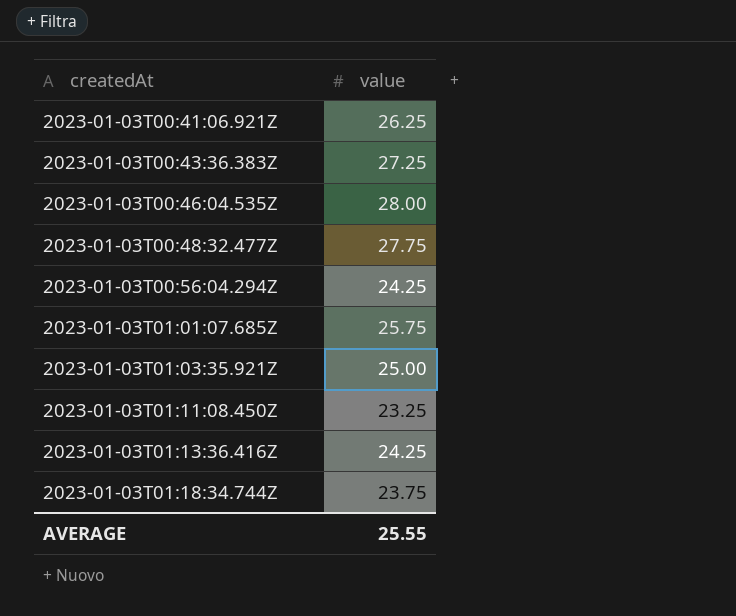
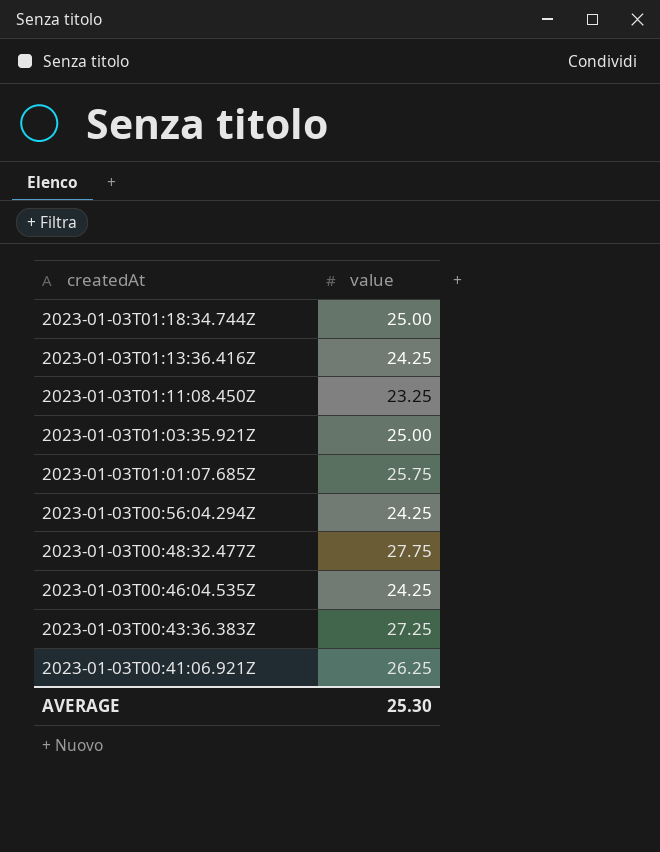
row order: createdAt ascending -> createdAt descending
2023-01-03T01:18:34.744Z | value: 23.75 -> 25.00
2023-01-03T00:46:04.535Z | value: 28.00 -> 24.25
AVERAGE | value: 25.55 -> 25.30

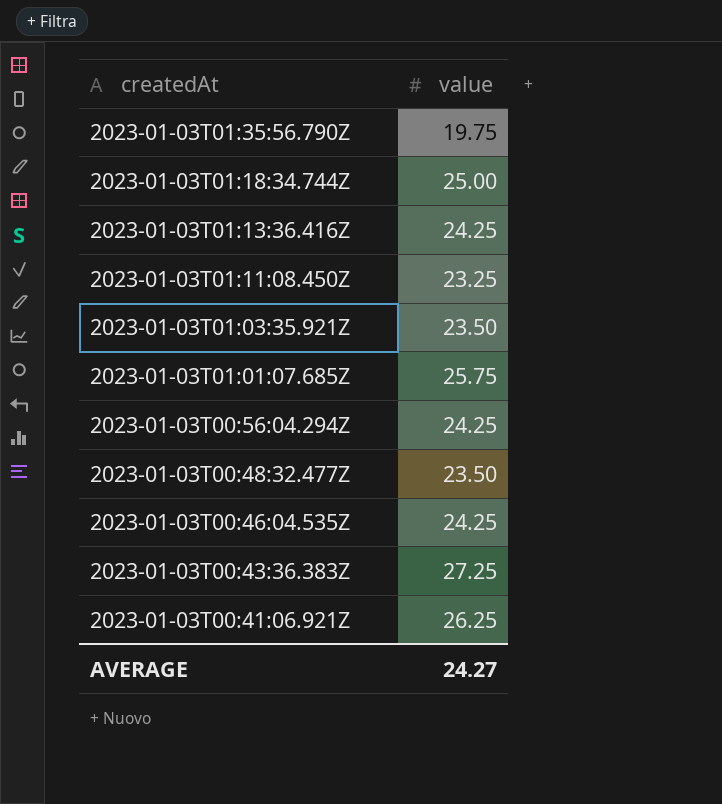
row 2023-01-03T01:35:56.790Z: none -> 19.75
2023-01-03T01:03:35.921Z | value: 25.00 -> 23.50
2023-01-03T00:48:32.477Z | value: 27.75 -> 23.50
AVERAGE | value: 25.30 -> 24.27

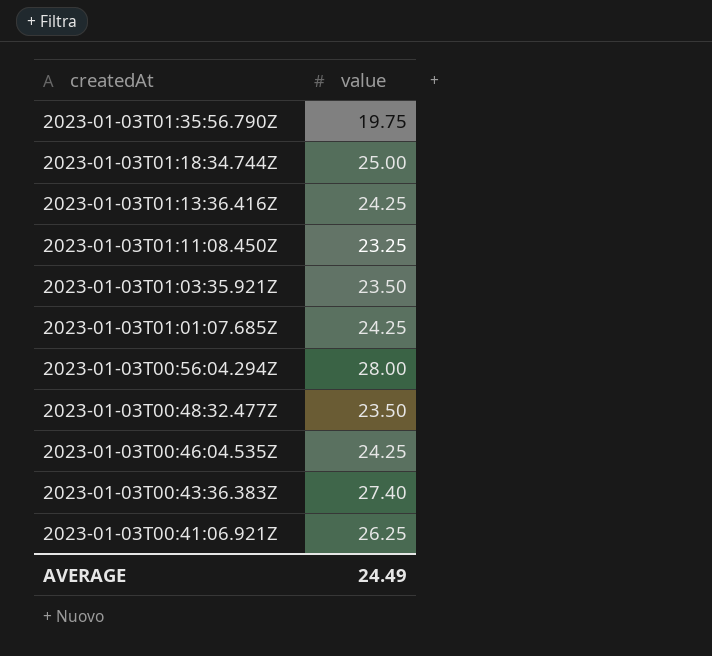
2023-01-03T01:01:07.685Z | value: 25.75 -> 24.25
2023-01-03T00:56:04.294Z | value: 24.25 -> 28.00
2023-01-03T00:43:36.383Z | value: 27.25 -> 27.40
AVERAGE | value: 24.27 -> 24.49

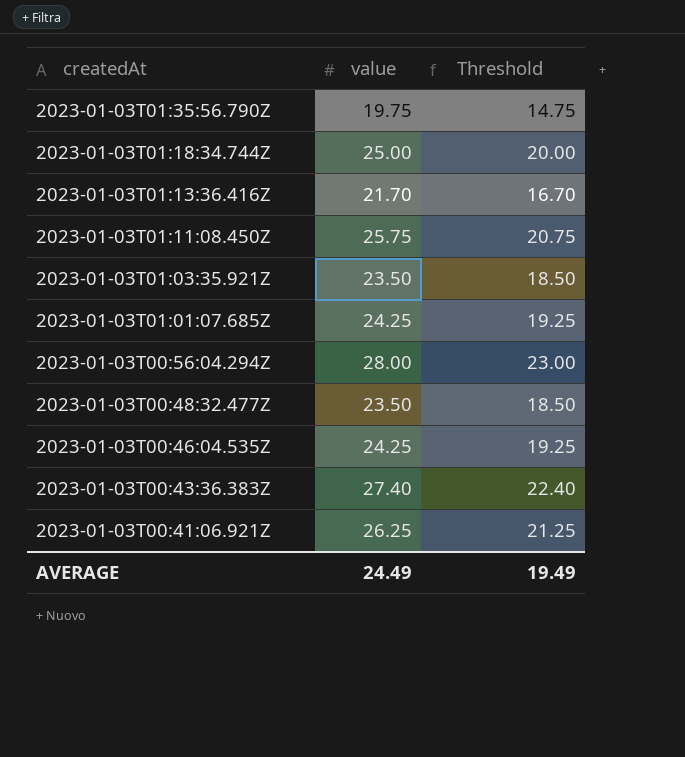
column Threshold | formula: none -> [value] - 5
2023-01-03T01:13:36.416Z | value: 24.25 -> 21.70
2023-01-03T01:11:08.450Z | value: 23.25 -> 25.75

